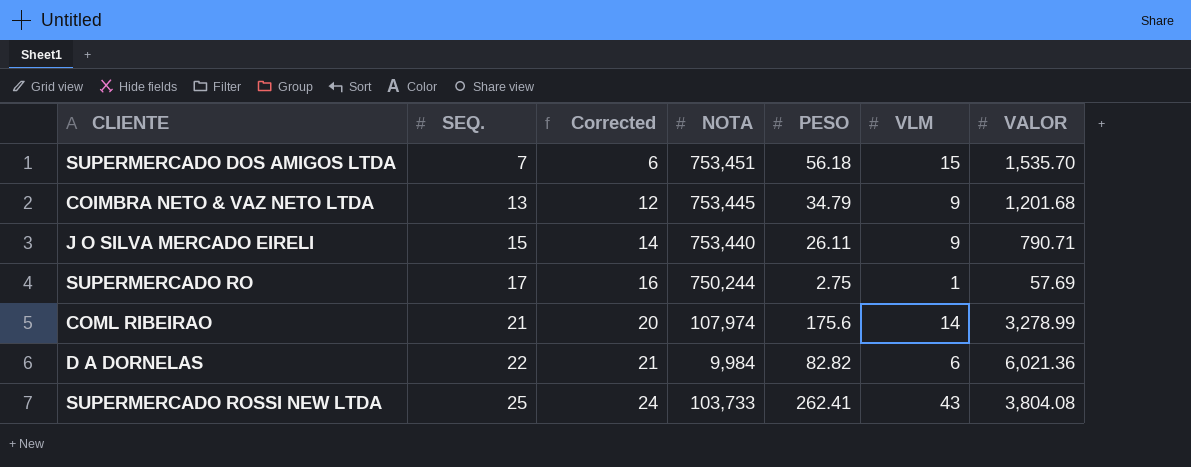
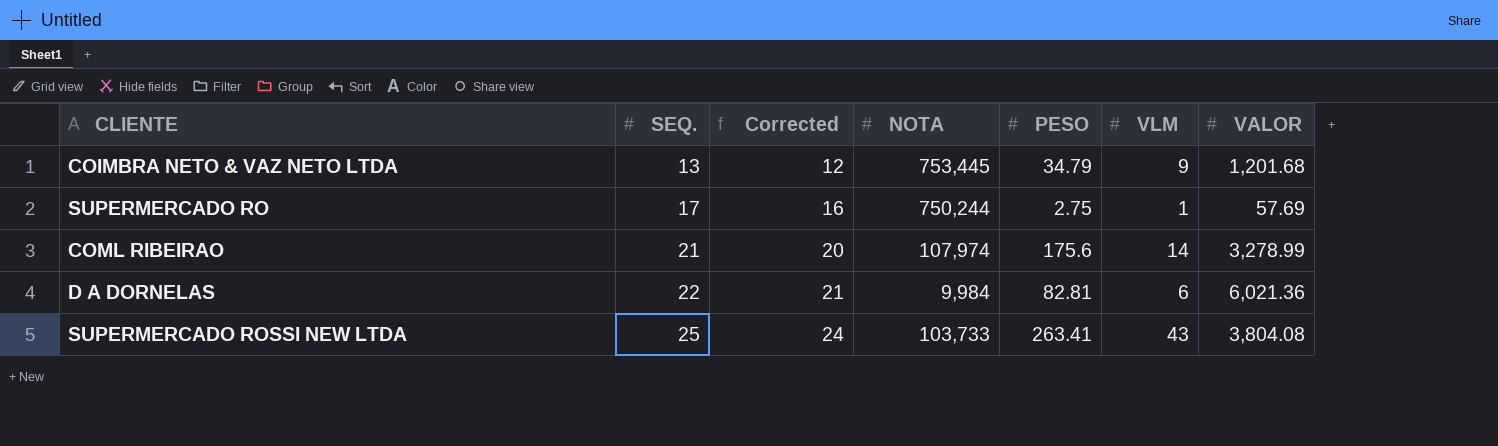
row SUPERMERCADO DOS AMIGOS LTDA: 7 | 6 | 753,451 | 56.18 | 15 | 1,535.70 -> none
row J O SILVA MERCADO EIRELI: 15 | 14 | 753,440 | 26.11 | 9 | 790.71 -> none
D A DORNELAS | PESO: 82.82 -> 82.81
SUPERMERCADO ROSSI NEW LTDA | PESO: 262.41 -> 263.41

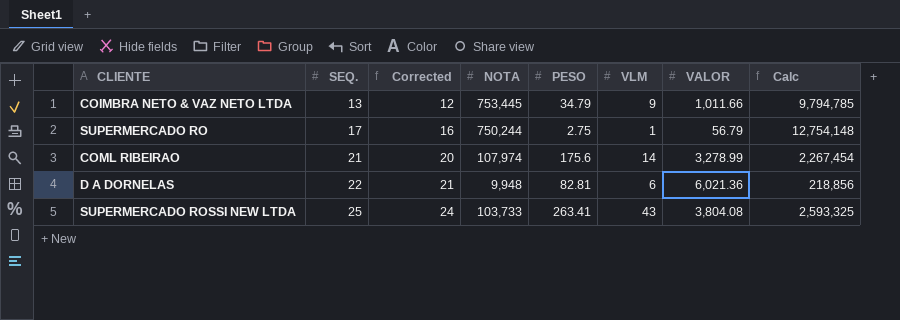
column Calc | formula: none -> [SEQ.] * [NOTA]
COIMBRA NETO & VAZ NETO LTDA | VALOR: 1,201.68 -> 1,011.66
SUPERMERCADO RO | VALOR: 57.69 -> 56.79
D A DORNELAS | NOTA: 9,984 -> 9,948

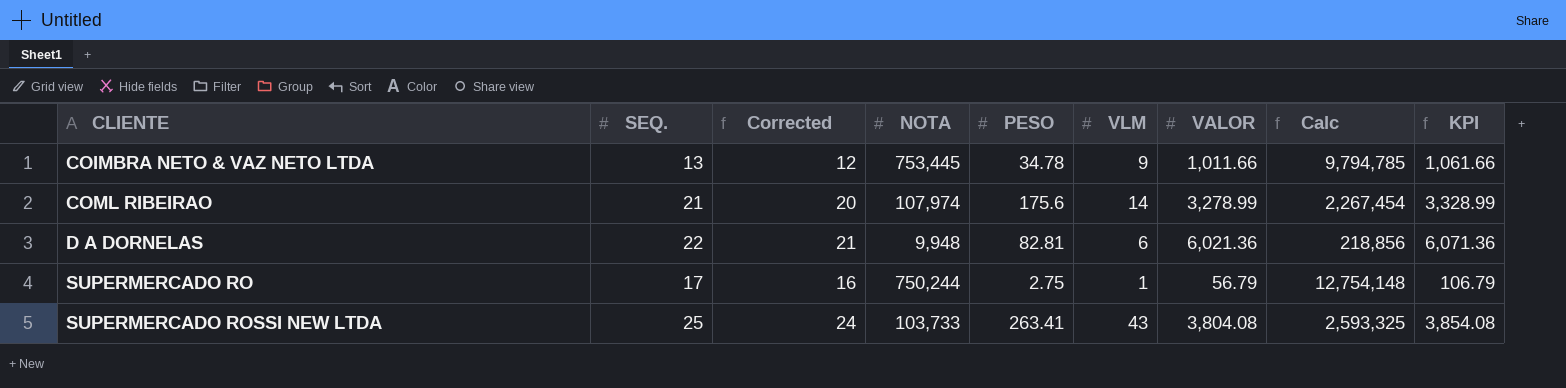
row order: SEQ. ascending -> CLIENTE ascending
column KPI | formula: none -> [VALOR] + 50
COIMBRA NETO & VAZ NETO LTDA | PESO: 34.79 -> 34.78

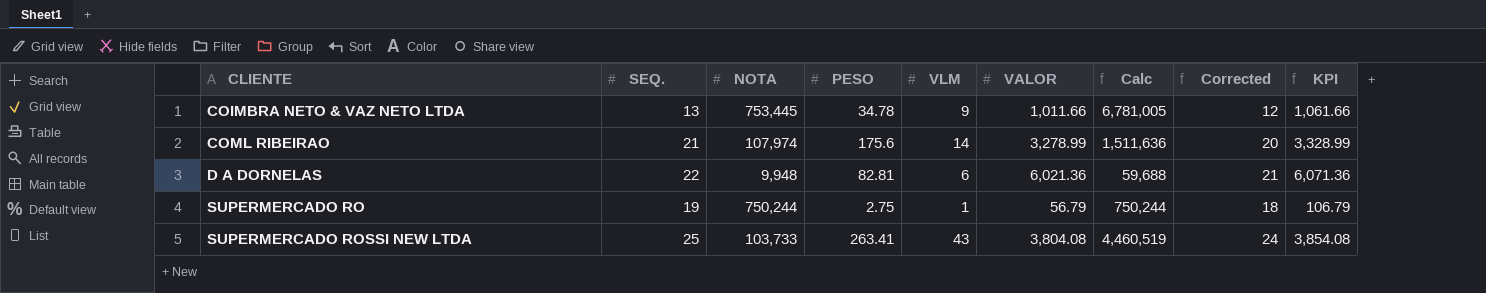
column Calc | formula: [SEQ.] * [NOTA] -> [NOTA] * [VLM]
column Corrected | position: 3 -> 8
SUPERMERCADO RO | SEQ.: 17 -> 19
SUPERMERCADO RO | Corrected: 16 -> 18

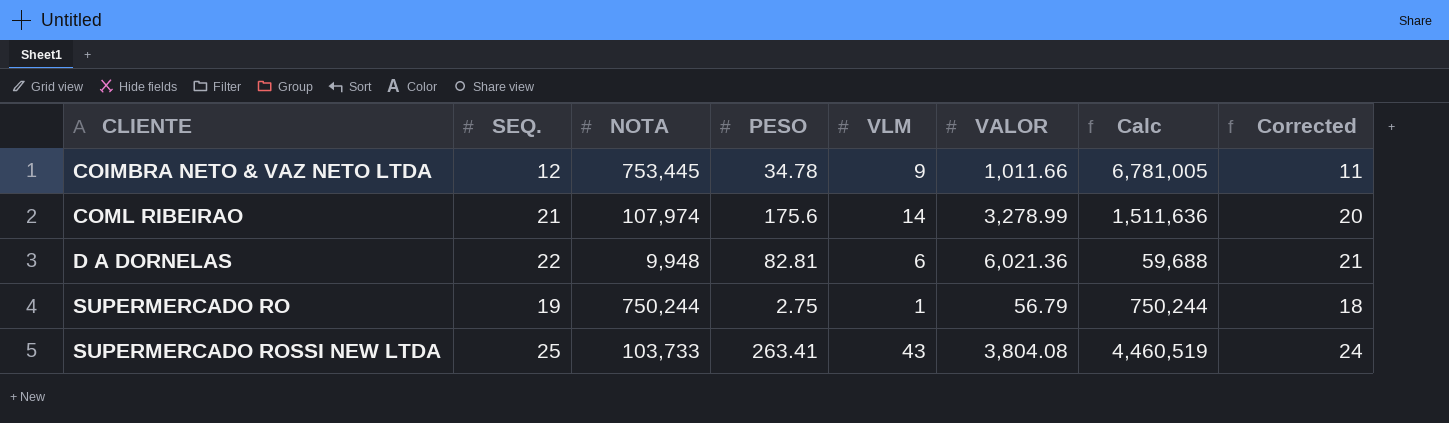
column KPI | formula: [VALOR] + 50 -> none
COIMBRA NETO & VAZ NETO LTDA | SEQ.: 13 -> 12
COIMBRA NETO & VAZ NETO LTDA | Corrected: 12 -> 11

